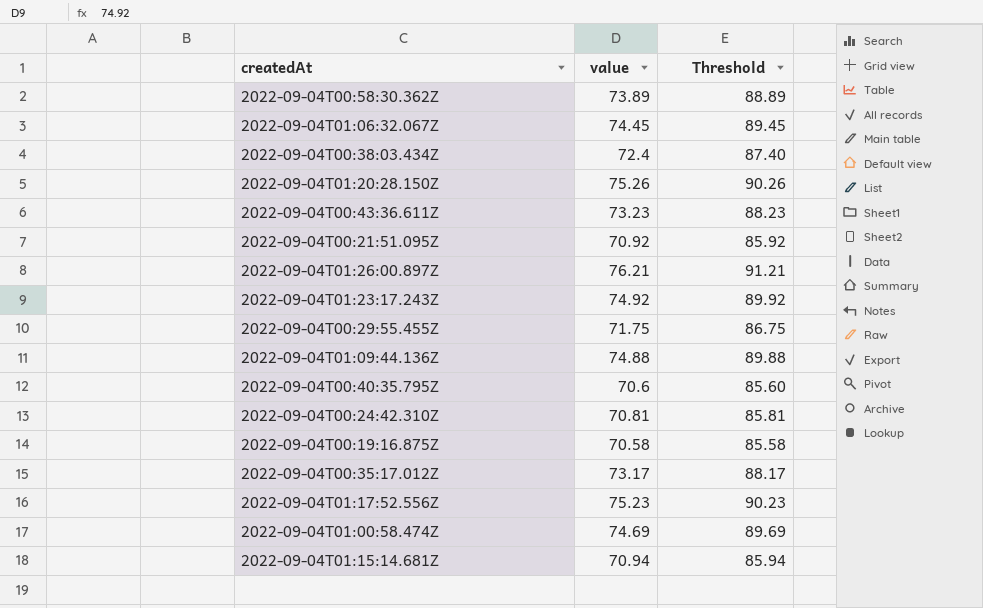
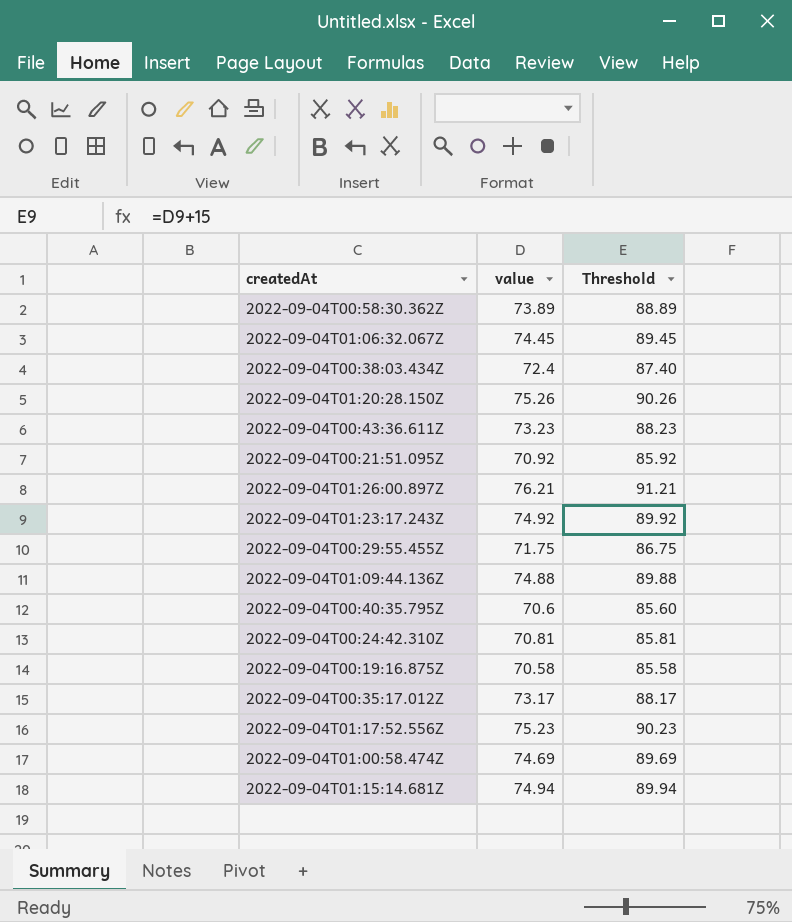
2022-09-04T01:15:14.681Z | value: 70.94 -> 74.94
2022-09-04T01:15:14.681Z | Threshold: 85.94 -> 89.94

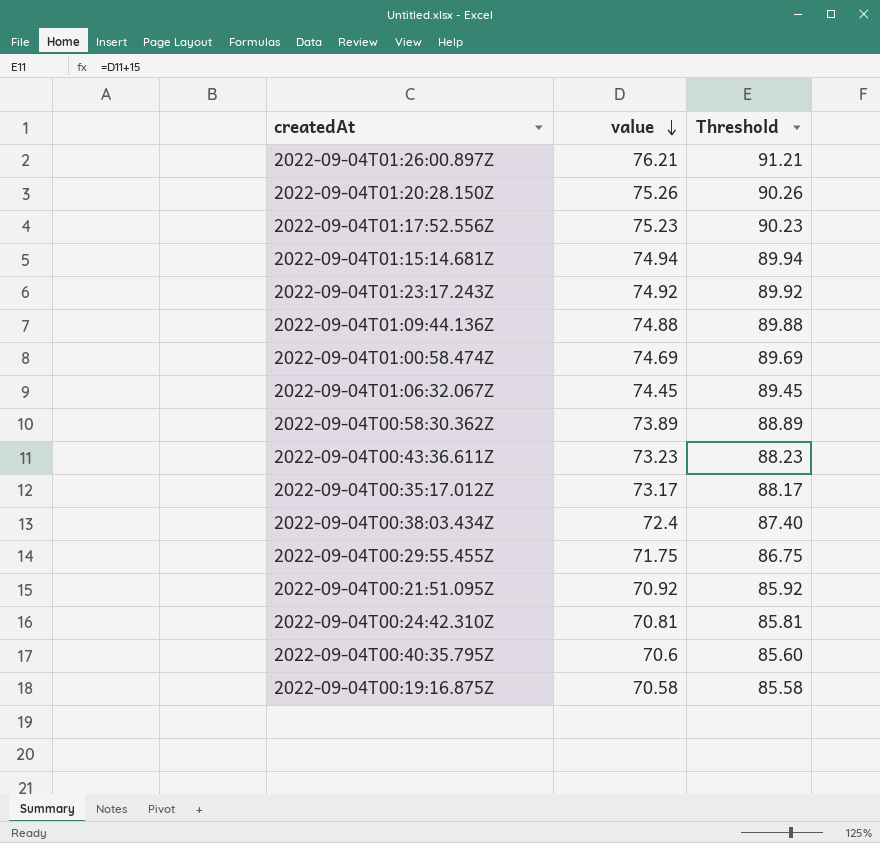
row order: none -> value descending

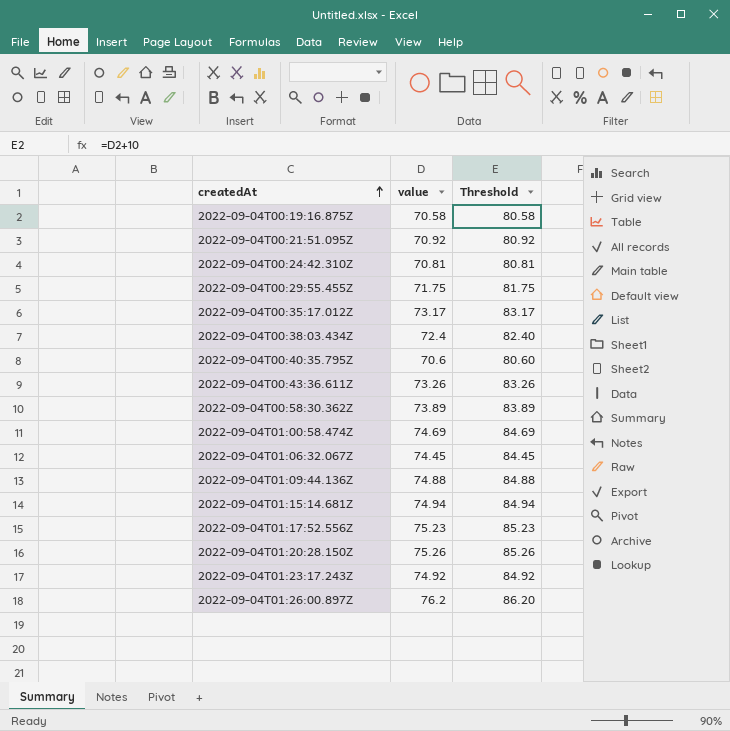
row order: value descending -> createdAt ascending
column Threshold | formula: [value] + 15 -> [value] + 10
2022-09-04T00:43:36.611Z | value: 73.23 -> 73.26
2022-09-04T01:26:00.897Z | value: 76.21 -> 76.2

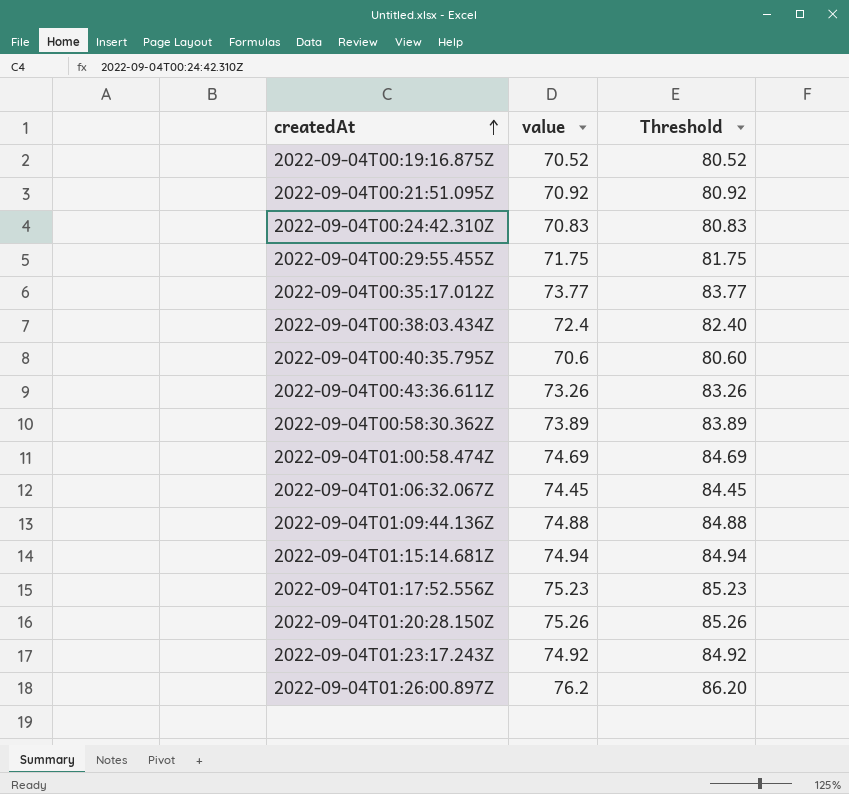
2022-09-04T00:19:16.875Z | value: 70.58 -> 70.52
2022-09-04T00:19:16.875Z | Threshold: 80.58 -> 80.52
2022-09-04T00:24:42.310Z | value: 70.81 -> 70.83
2022-09-04T00:24:42.310Z | Threshold: 80.81 -> 80.83
2022-09-04T00:35:17.012Z | value: 73.17 -> 73.77
2022-09-04T00:35:17.012Z | Threshold: 83.17 -> 83.77

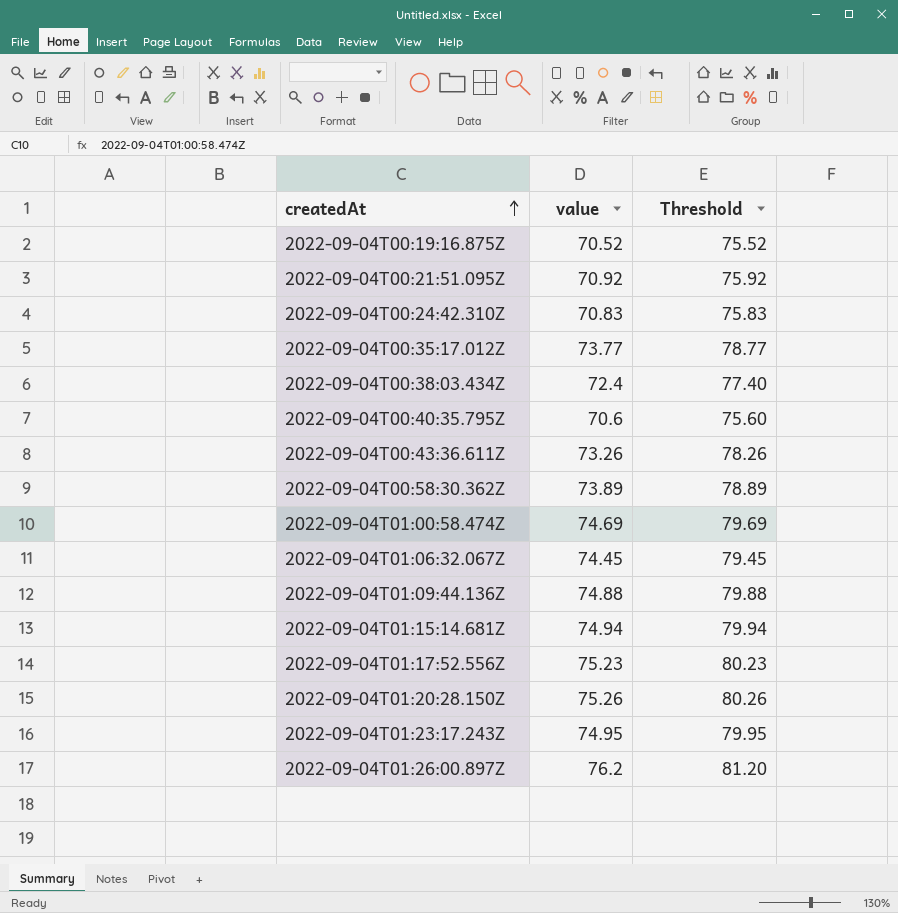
column Threshold | formula: [value] + 10 -> [value] + 5
row 2022-09-04T00:29:55.455Z: 71.75 | 81.75 -> none
2022-09-04T01:23:17.243Z | value: 74.92 -> 74.95

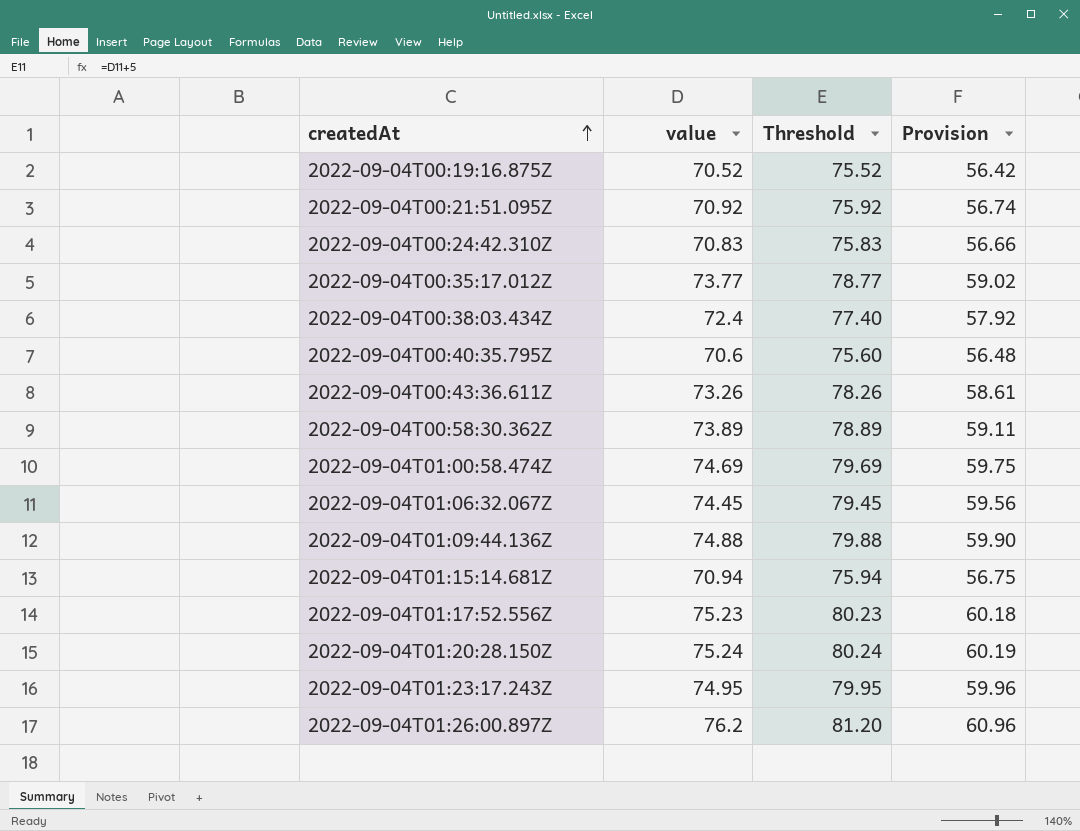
column Provision | formula: none -> [value] * 0.8
2022-09-04T01:15:14.681Z | value: 74.94 -> 70.94
2022-09-04T01:15:14.681Z | Threshold: 79.94 -> 75.94
2022-09-04T01:20:28.150Z | value: 75.26 -> 75.24
2022-09-04T01:20:28.150Z | Threshold: 80.26 -> 80.24

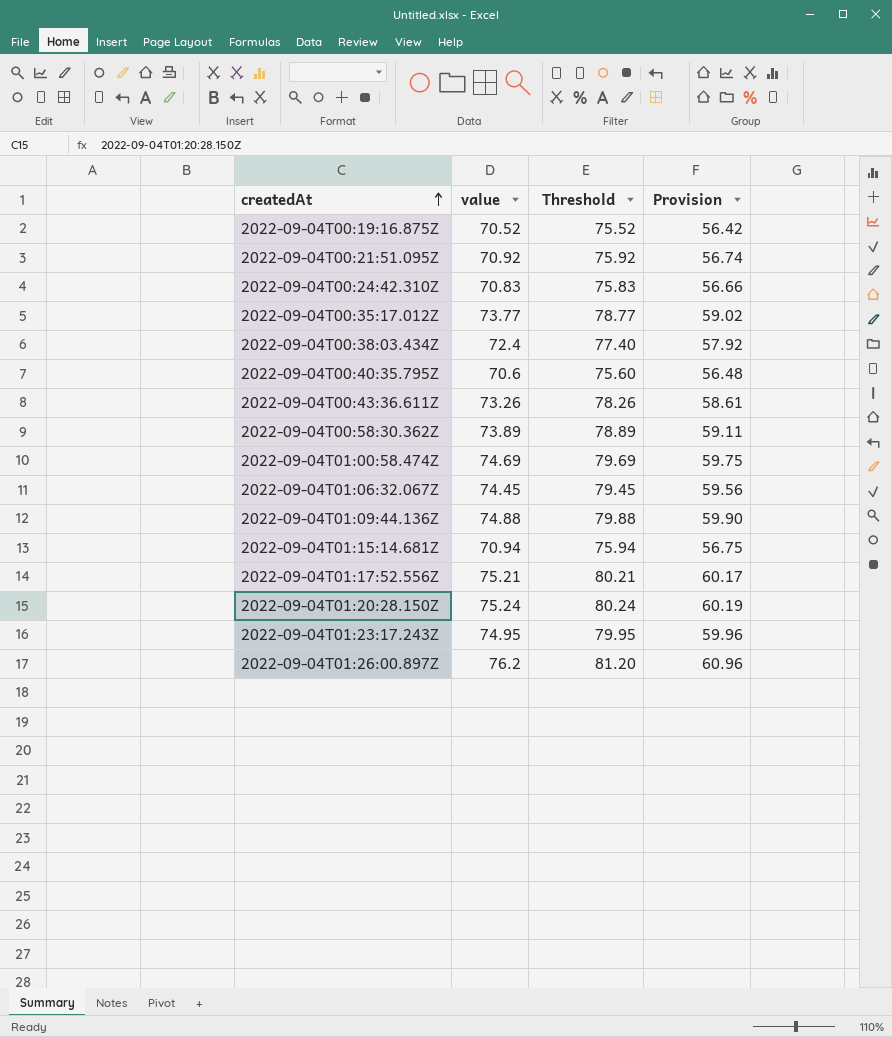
2022-09-04T01:17:52.556Z | value: 75.23 -> 75.21
2022-09-04T01:17:52.556Z | Threshold: 80.23 -> 80.21
2022-09-04T01:17:52.556Z | Provision: 60.18 -> 60.17

